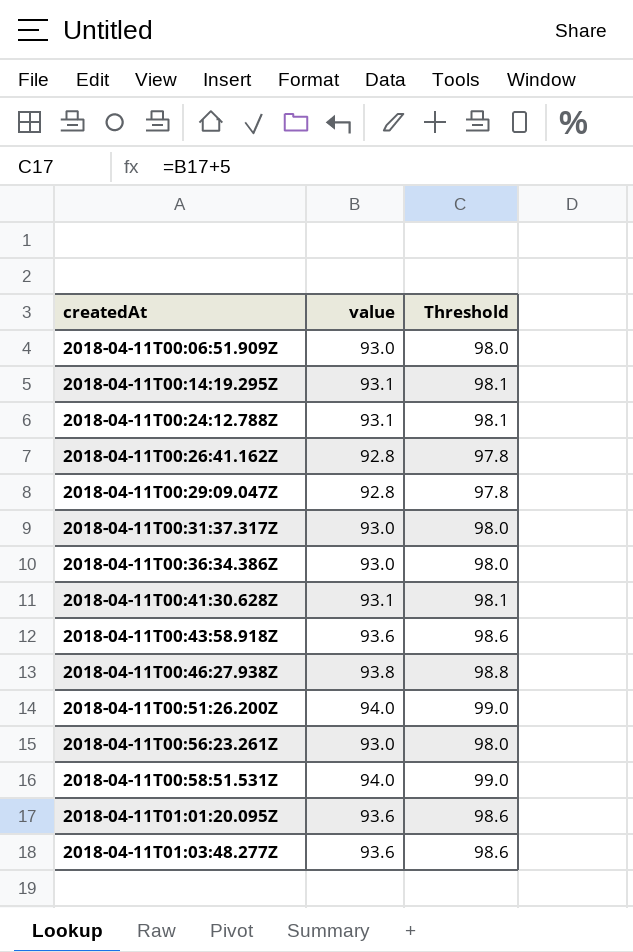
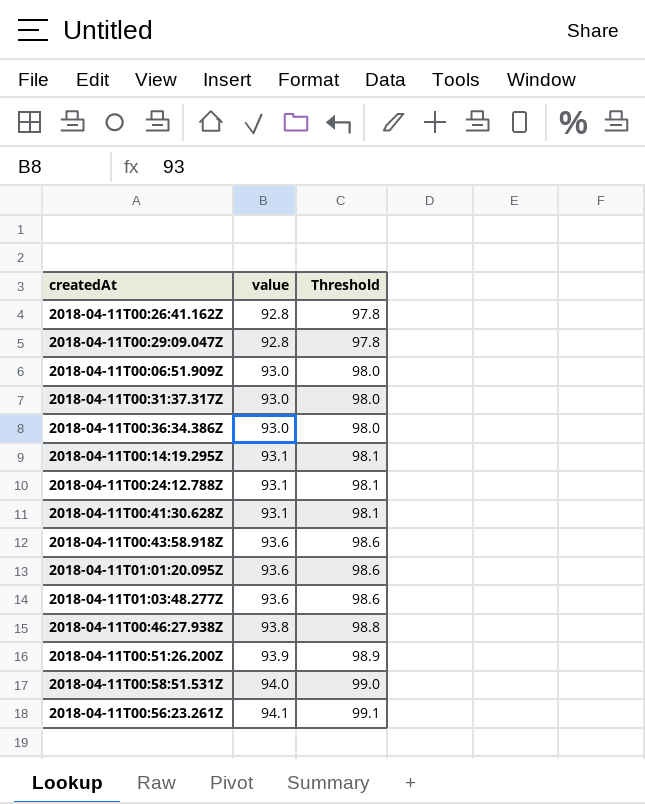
row order: createdAt ascending -> value ascending
2018-04-11T00:51:26.200Z | value: 94.0 -> 93.9
2018-04-11T00:51:26.200Z | Threshold: 99.0 -> 98.9
2018-04-11T00:56:23.261Z | value: 93.0 -> 94.1
2018-04-11T00:56:23.261Z | Threshold: 98.0 -> 99.1

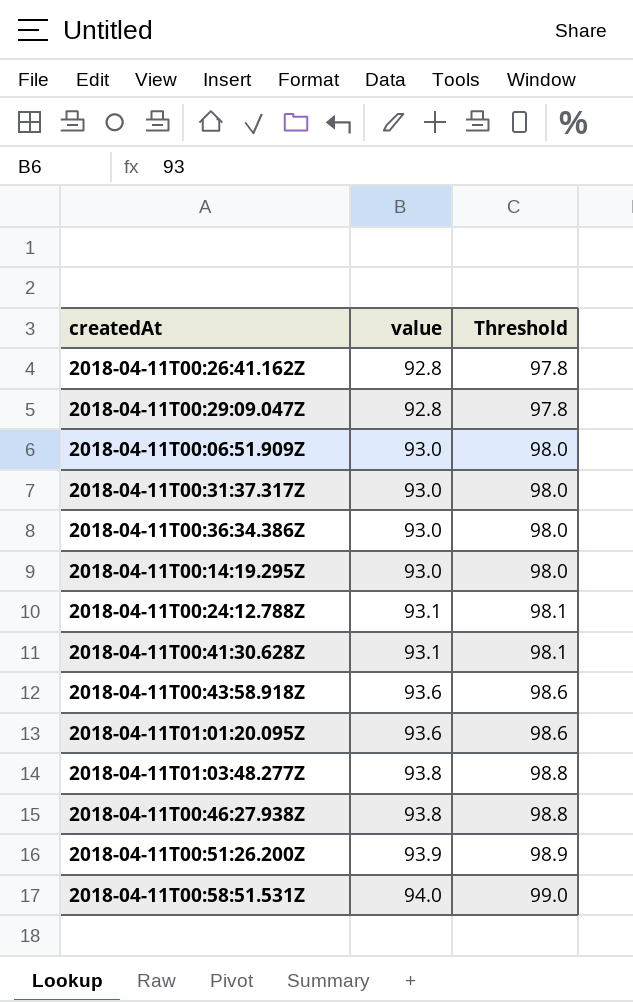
row 2018-04-11T00:56:23.261Z: 94.1 | 99.1 -> none
2018-04-11T00:14:19.295Z | value: 93.1 -> 93.0
2018-04-11T00:14:19.295Z | Threshold: 98.1 -> 98.0
2018-04-11T01:03:48.277Z | value: 93.6 -> 93.8
2018-04-11T01:03:48.277Z | Threshold: 98.6 -> 98.8

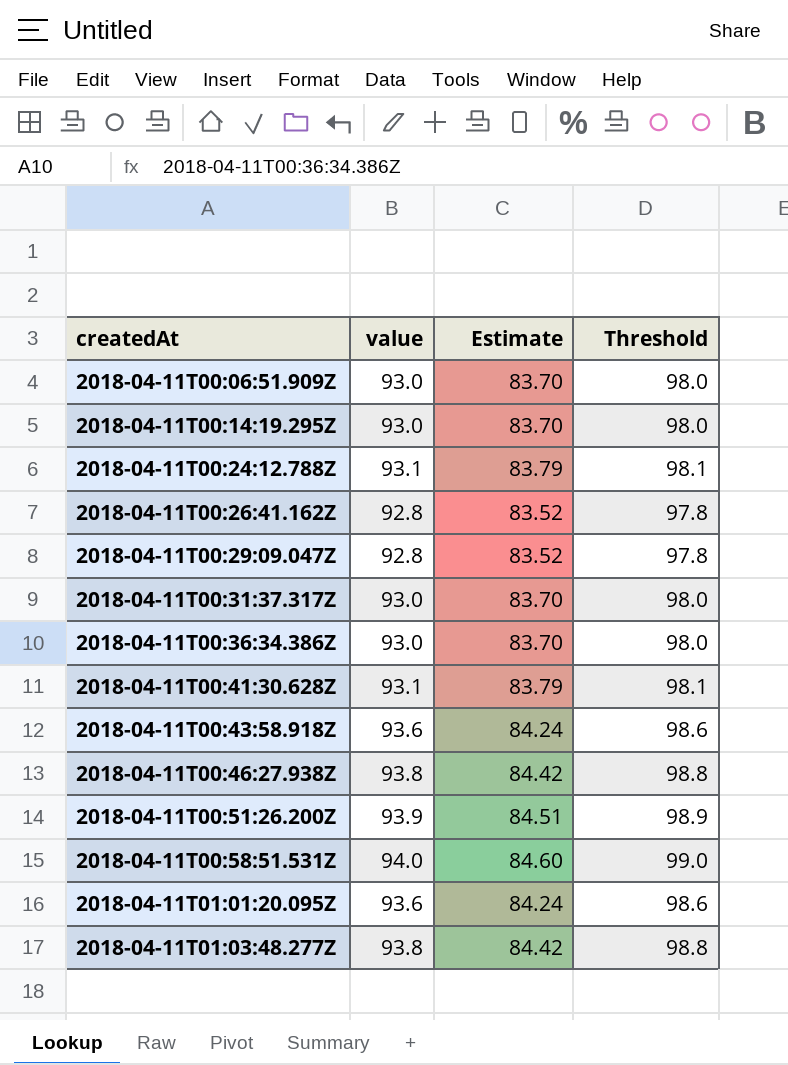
row order: value ascending -> createdAt ascending
column Estimate | formula: none -> [value] * 0.9

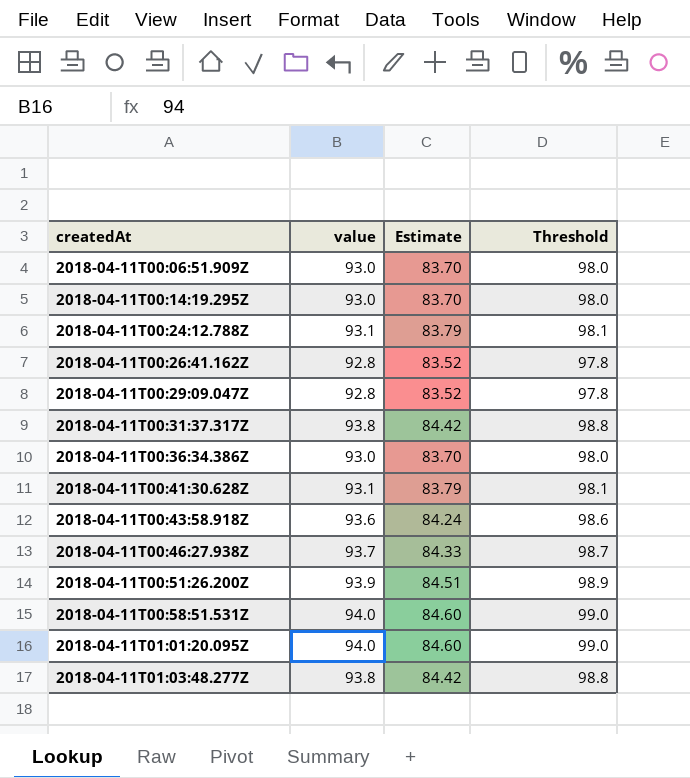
2018-04-11T00:31:37.317Z | value: 93.0 -> 93.8
2018-04-11T00:31:37.317Z | Estimate: 83.70 -> 84.42
2018-04-11T00:31:37.317Z | Threshold: 98.0 -> 98.8
2018-04-11T00:46:27.938Z | value: 93.8 -> 93.7
2018-04-11T00:46:27.938Z | Estimate: 84.42 -> 84.33
2018-04-11T00:46:27.938Z | Threshold: 98.8 -> 98.7
2018-04-11T01:01:20.095Z | value: 93.6 -> 94.0
2018-04-11T01:01:20.095Z | Estimate: 84.24 -> 84.60
2018-04-11T01:01:20.095Z | Threshold: 98.6 -> 99.0

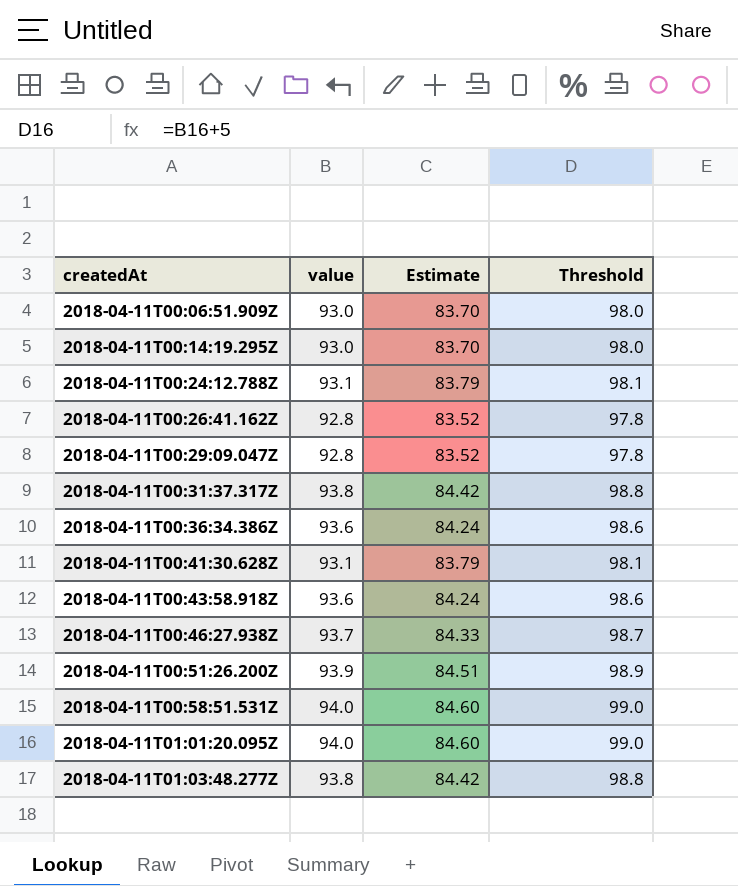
2018-04-11T00:36:34.386Z | value: 93.0 -> 93.6
2018-04-11T00:36:34.386Z | Estimate: 83.70 -> 84.24
2018-04-11T00:36:34.386Z | Threshold: 98.0 -> 98.6

